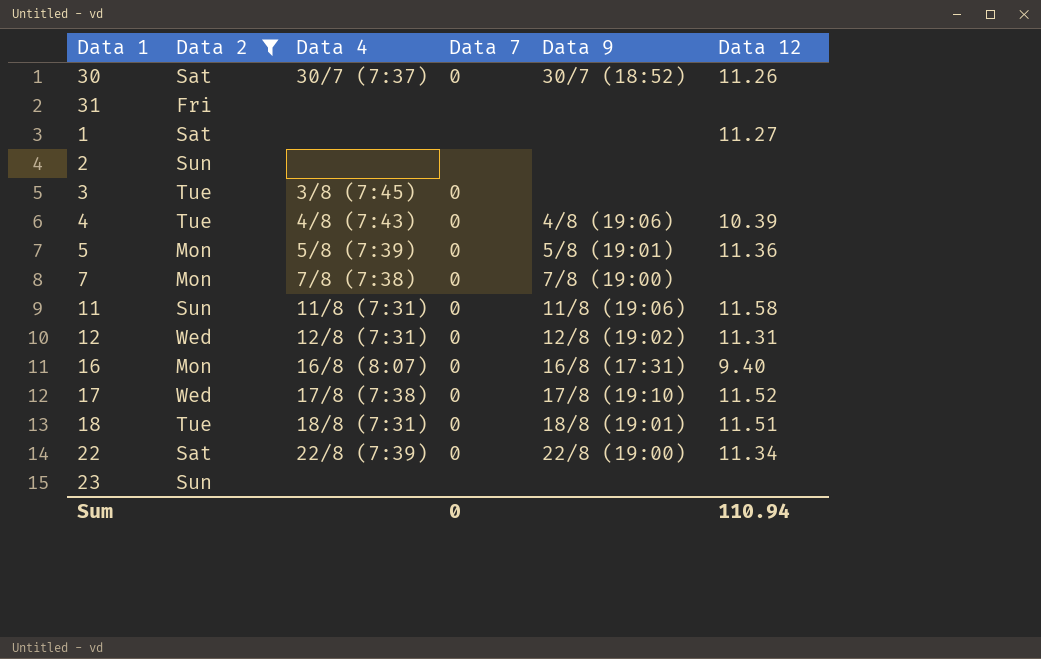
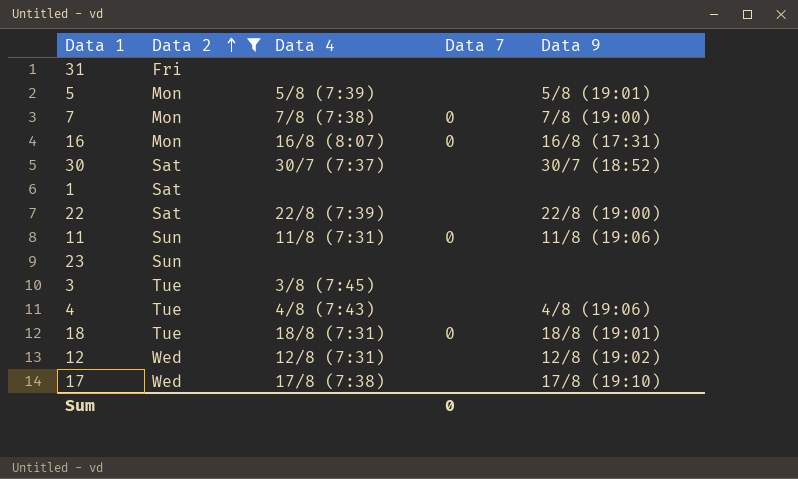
row order: none -> Data 2 ascending
column Data 12 | position: 6 -> none
row 2: Sun | none | none | none | none -> none
5 | Data 7: 0 -> none
30 | Data 7: 0 -> none
22 | Data 7: 0 -> none
3 | Data 7: 0 -> none
4 | Data 7: 0 -> none
12 | Data 7: 0 -> none
17 | Data 7: 0 -> none

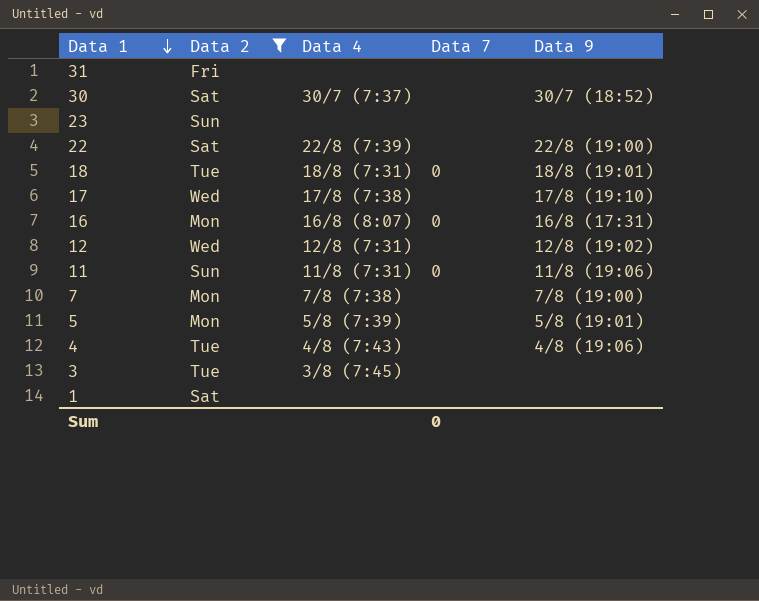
row order: Data 2 ascending -> Data 1 descending
7 | Data 7: 0 -> none

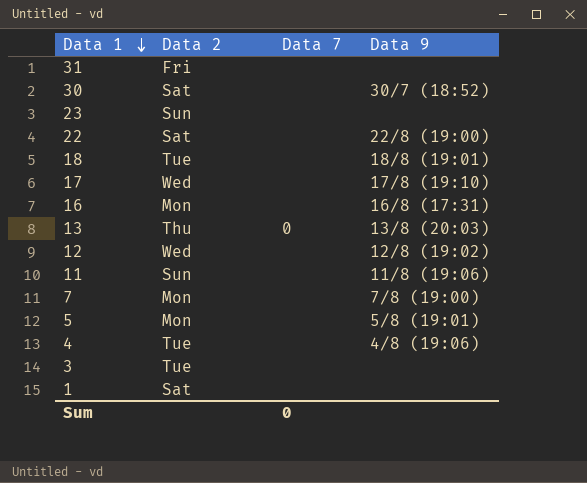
filter: Data 2 != Thu -> none
column Data 4 | position: 3 -> none
18 | Data 7: 0 -> none
16 | Data 7: 0 -> none
11 | Data 7: 0 -> none

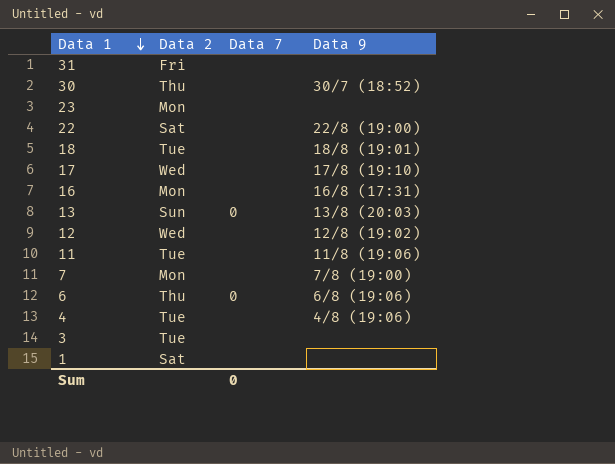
row 5: Mon | none | 5/8 (19:01) -> none
30 | Data 2: Sat -> Thu
23 | Data 2: Sun -> Mon
13 | Data 2: Thu -> Sun
11 | Data 2: Sun -> Tue
row 6: none -> Thu | 0 | 6/8 (19:06)

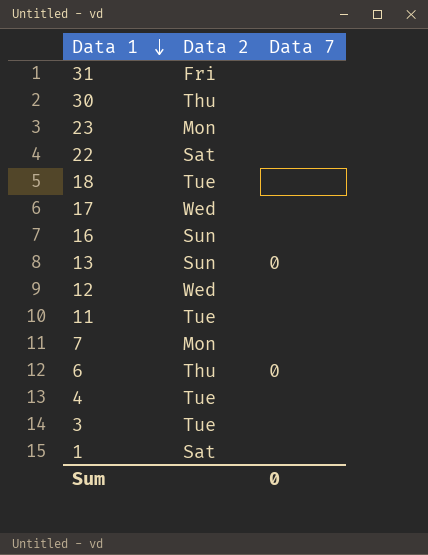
column Data 9 | position: 4 -> none
16 | Data 2: Mon -> Sun

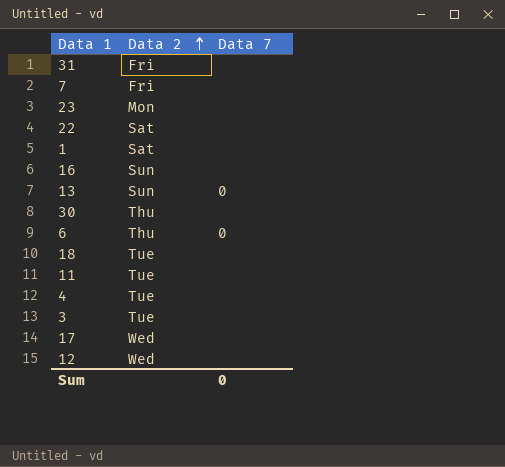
row order: Data 1 descending -> Data 2 ascending
7 | Data 2: Mon -> Fri

